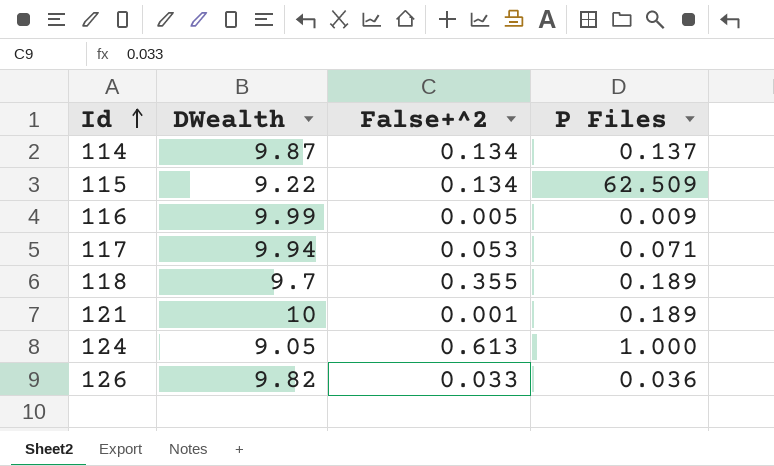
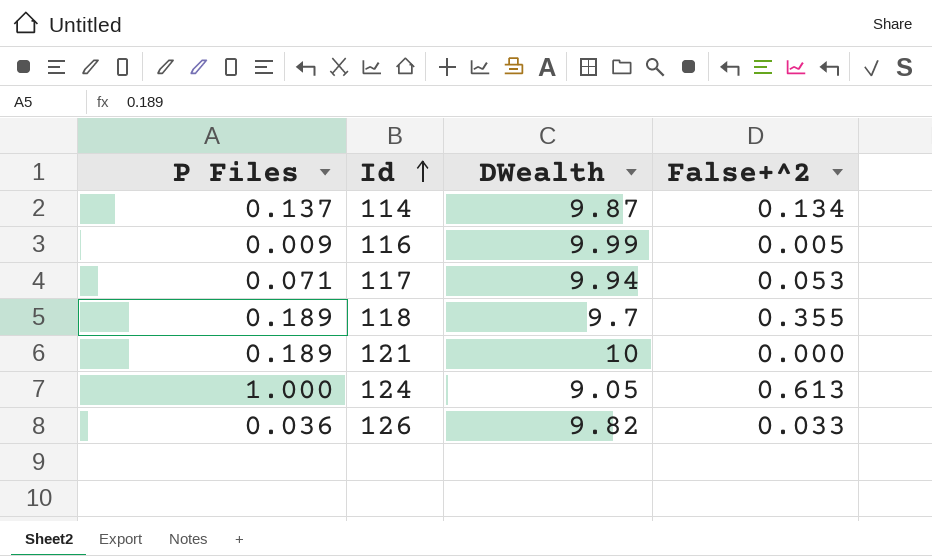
column P Files | position: 4 -> 1
row 115: 9.22 | 0.134 | 62.509 -> none
121 | False+^2: 0.001 -> 0.000

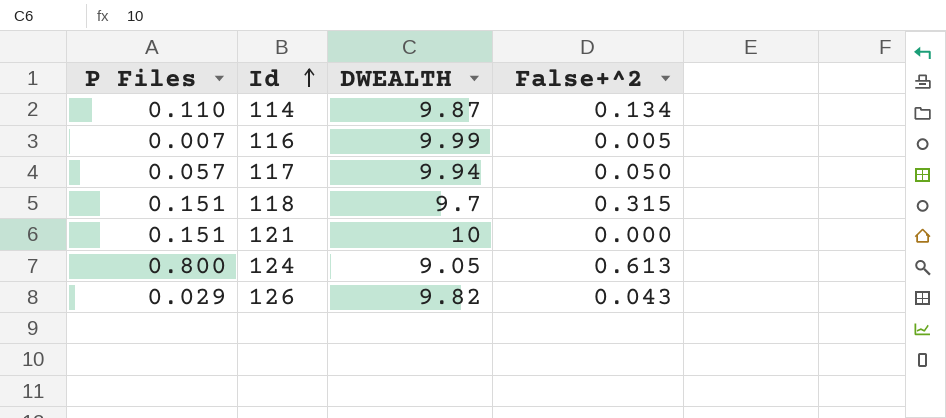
column name: DWealth -> DWEALTH
114 | P Files: 0.137 -> 0.110
116 | P Files: 0.009 -> 0.007
117 | P Files: 0.071 -> 0.057
117 | False+^2: 0.053 -> 0.050
118 | P Files: 0.189 -> 0.151
118 | False+^2: 0.355 -> 0.315
121 | P Files: 0.189 -> 0.151
124 | P Files: 1.000 -> 0.800
126 | P Files: 0.036 -> 0.029
126 | False+^2: 0.033 -> 0.043

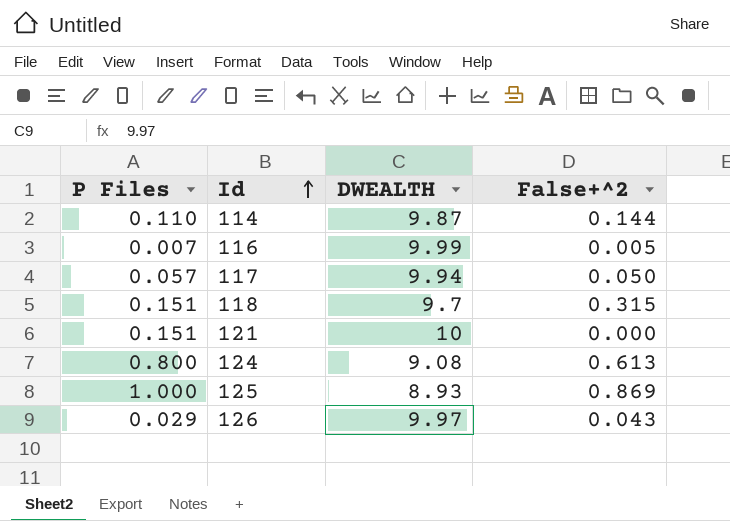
114 | False+^2: 0.134 -> 0.144
124 | DWEALTH: 9.05 -> 9.08
row 125: none -> 1.000 | 8.93 | 0.869
126 | DWEALTH: 9.82 -> 9.97

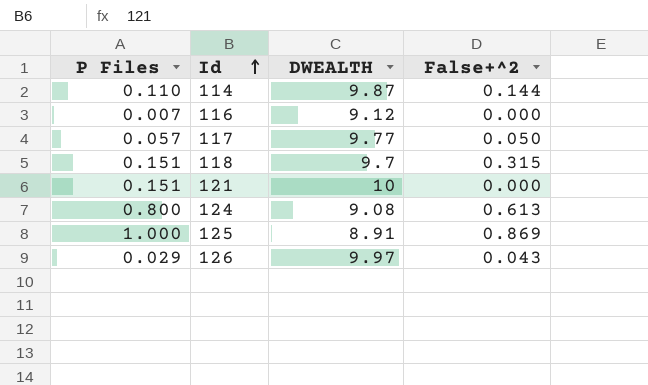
116 | DWEALTH: 9.99 -> 9.12
116 | False+^2: 0.005 -> 0.000
117 | DWEALTH: 9.94 -> 9.77
125 | DWEALTH: 8.93 -> 8.91

